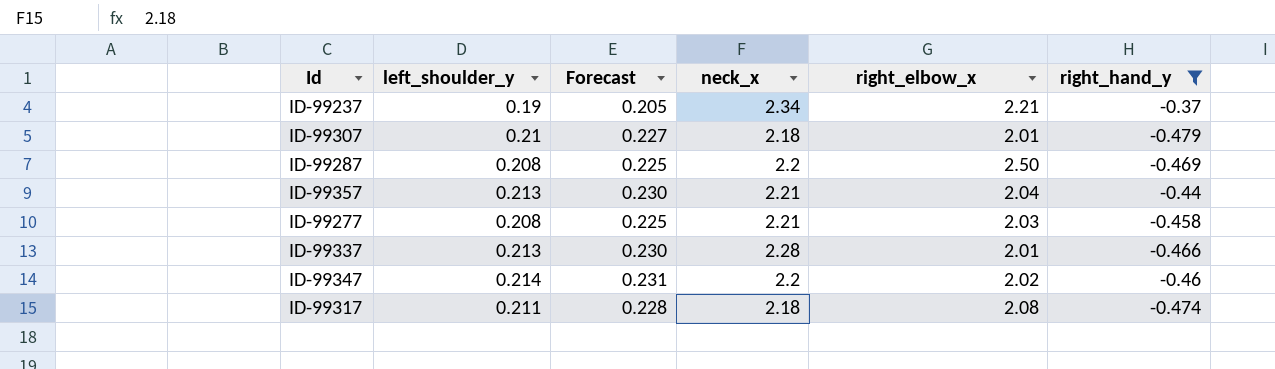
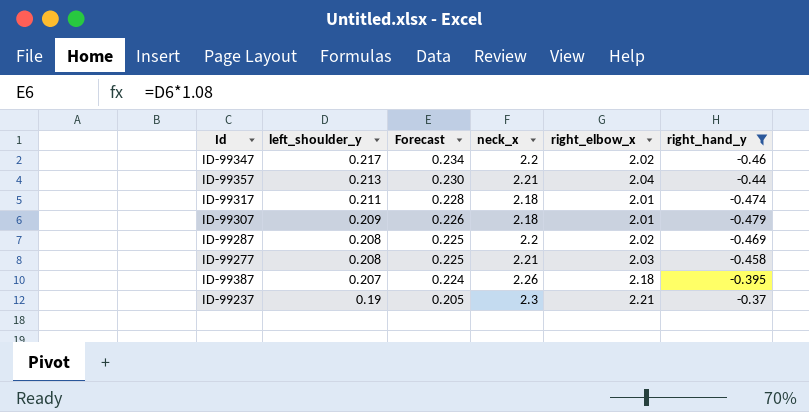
row order: none -> left_shoulder_y descending
row ID-99337: 0.213 | 0.230 | 2.28 | 2.01 | -0.466 -> none
ID-99347 | left_shoulder_y: 0.214 -> 0.217
ID-99347 | Forecast: 0.231 -> 0.234
ID-99317 | right_elbow_x: 2.08 -> 2.01
ID-99307 | left_shoulder_y: 0.21 -> 0.209
ID-99307 | Forecast: 0.227 -> 0.226
ID-99287 | right_elbow_x: 2.50 -> 2.02
row ID-99387: none -> 0.207 | 0.224 | 2.26 | 2.18 | -0.395
ID-99237 | neck_x: 2.34 -> 2.3

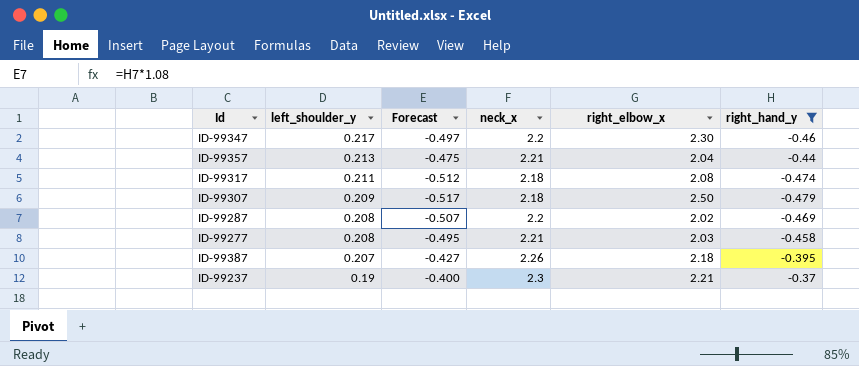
column Forecast | formula: [left_shoulder_y] * 1.08 -> [right_hand_y] * 1.08
ID-99347 | right_elbow_x: 2.02 -> 2.30
ID-99317 | right_elbow_x: 2.01 -> 2.08
ID-99307 | right_elbow_x: 2.01 -> 2.50

